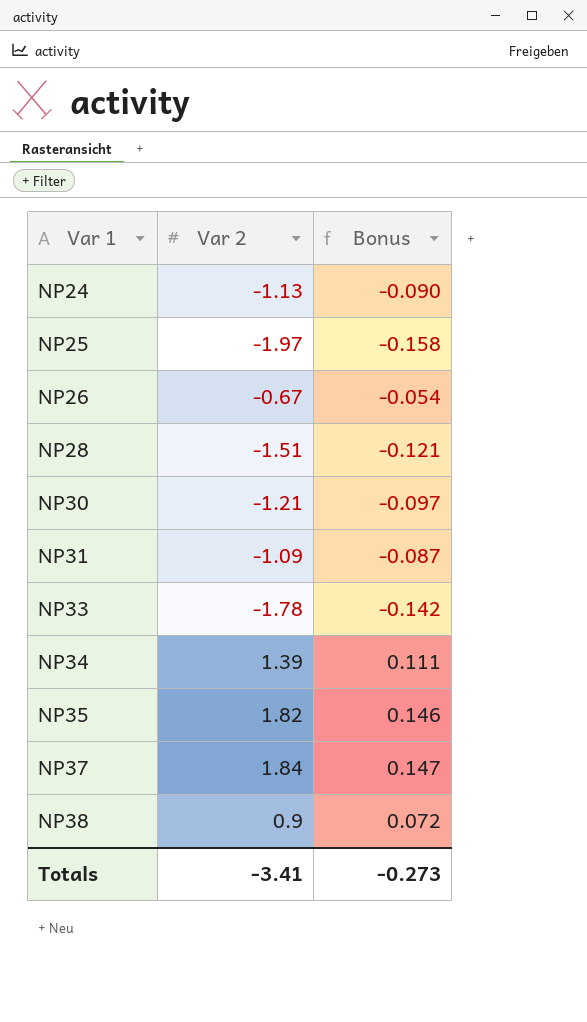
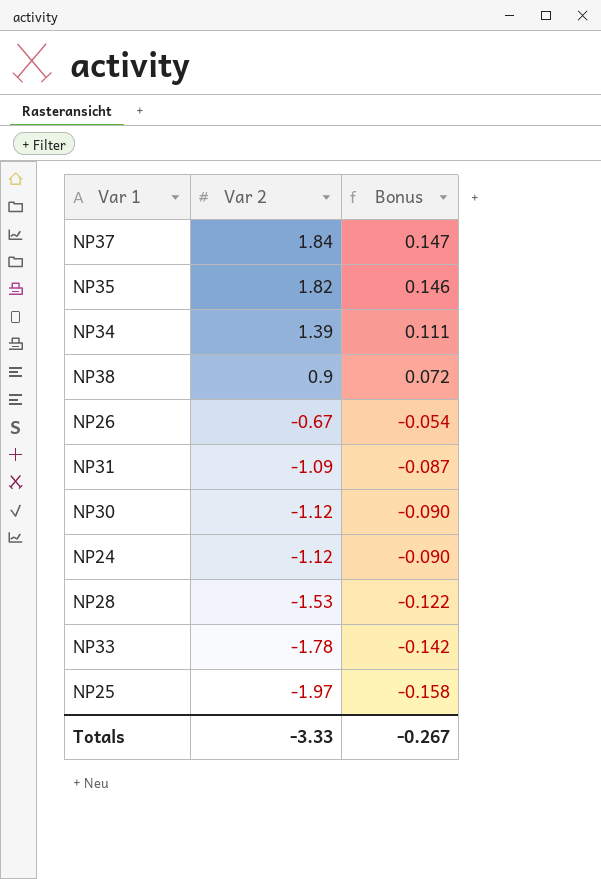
row order: Var 1 ascending -> Var 2 descending
NP30 | Var 2: -1.21 -> -1.12
NP30 | Bonus: -0.097 -> -0.090
NP24 | Var 2: -1.13 -> -1.12
NP28 | Var 2: -1.51 -> -1.53
NP28 | Bonus: -0.121 -> -0.122
Totals | Var 2: -3.41 -> -3.33
Totals | Bonus: -0.273 -> -0.267

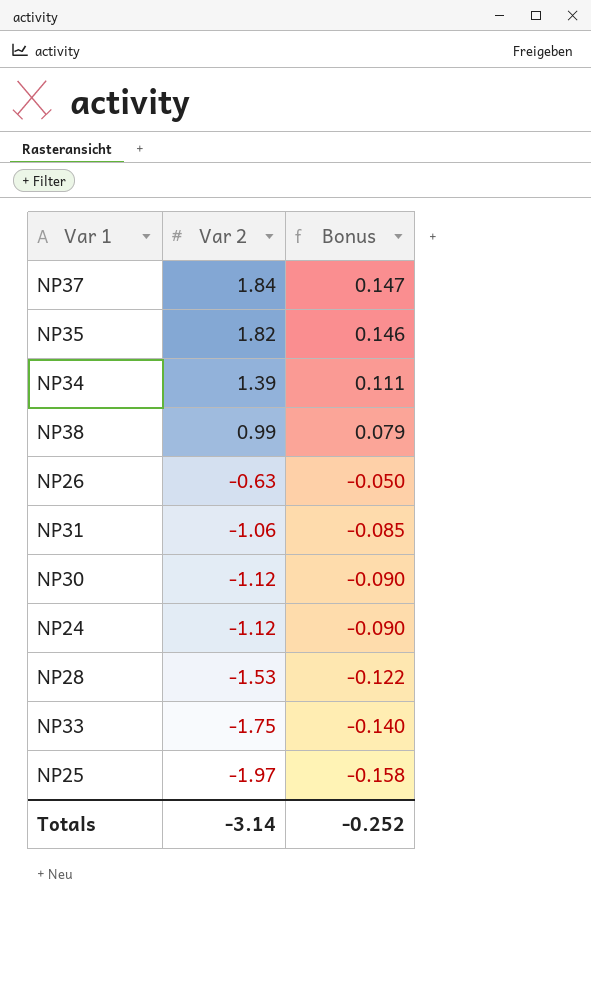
NP38 | Var 2: 0.9 -> 0.99
NP38 | Bonus: 0.072 -> 0.079
NP26 | Var 2: -0.67 -> -0.63
NP26 | Bonus: -0.054 -> -0.050
NP31 | Var 2: -1.09 -> -1.06
NP31 | Bonus: -0.087 -> -0.085
NP33 | Var 2: -1.78 -> -1.75
NP33 | Bonus: -0.142 -> -0.140
Totals | Var 2: -3.33 -> -3.14
Totals | Bonus: -0.267 -> -0.252

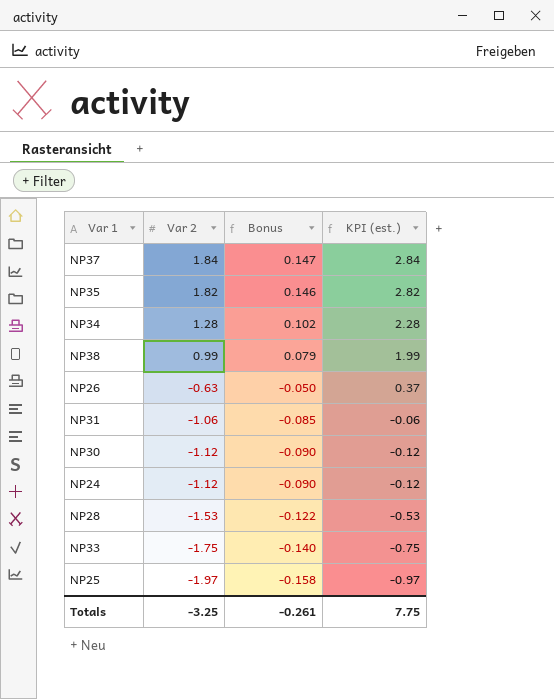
column KPI (est.) | formula: none -> [Var 2] + 1
NP34 | Var 2: 1.39 -> 1.28
NP34 | Bonus: 0.111 -> 0.102
Totals | Var 2: -3.14 -> -3.25
Totals | Bonus: -0.252 -> -0.261

